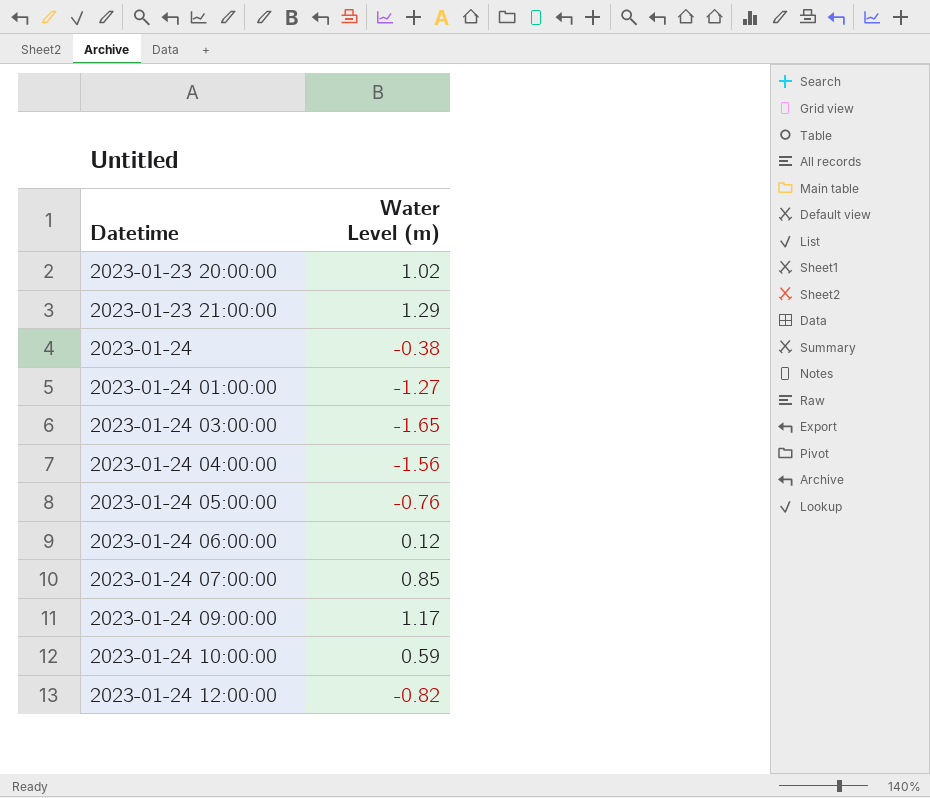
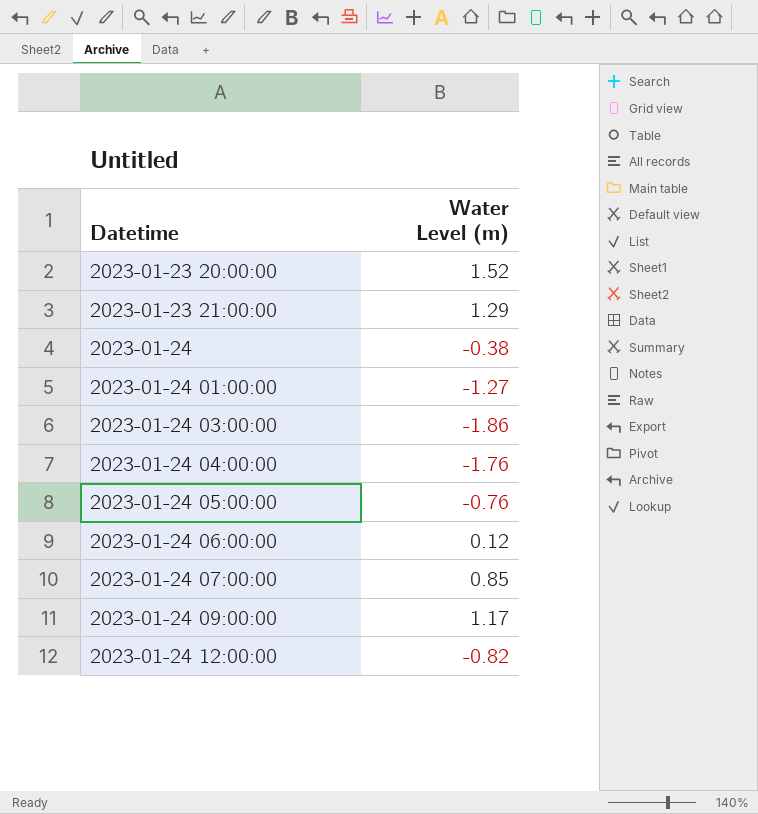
row 2023-01-24 10:00:00: 0.59 -> none
2023-01-23 20:00:00 | Water Level (m): 1.02 -> 1.52
2023-01-24 03:00:00 | Water Level (m): -1.65 -> -1.86
2023-01-24 04:00:00 | Water Level (m): -1.56 -> -1.76

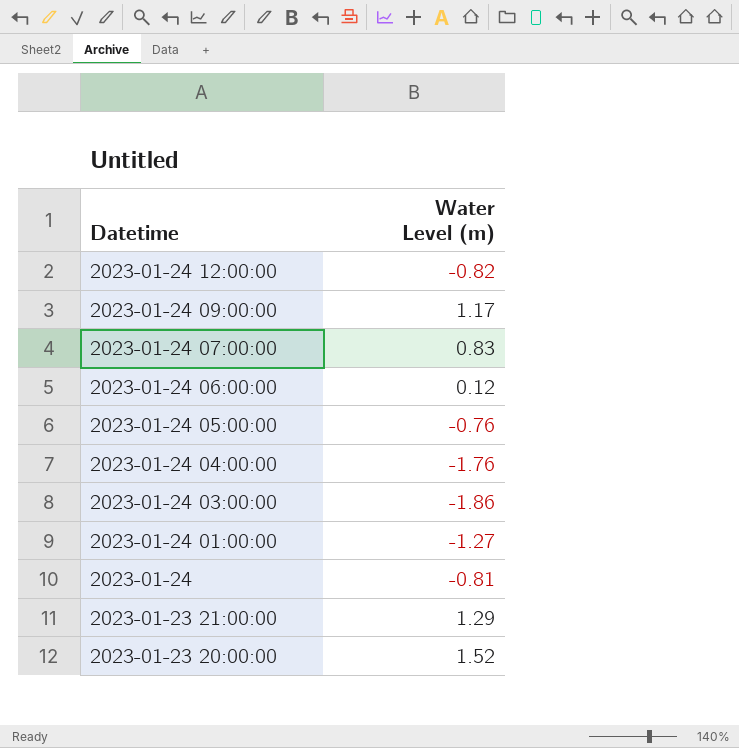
row order: Datetime ascending -> Datetime descending
2023-01-24 07:00:00 | Water Level (m): 0.85 -> 0.83
2023-01-24 | Water Level (m): -0.38 -> -0.81

